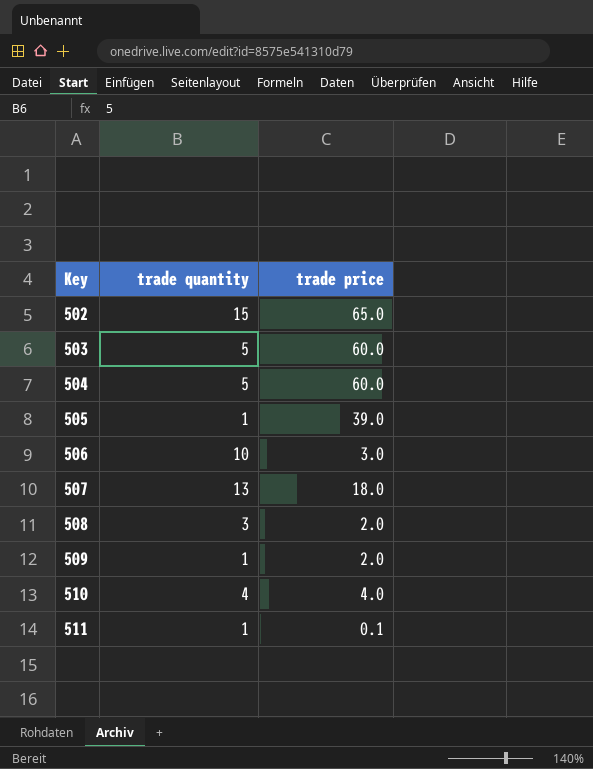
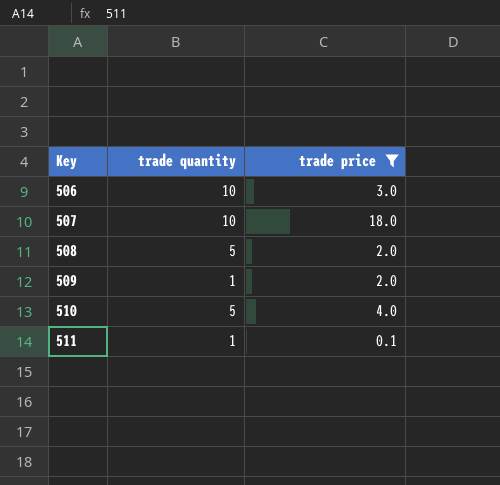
filter: none -> trade price <= 18.0
507 | trade quantity: 13 -> 10
508 | trade quantity: 3 -> 5
510 | trade quantity: 4 -> 5

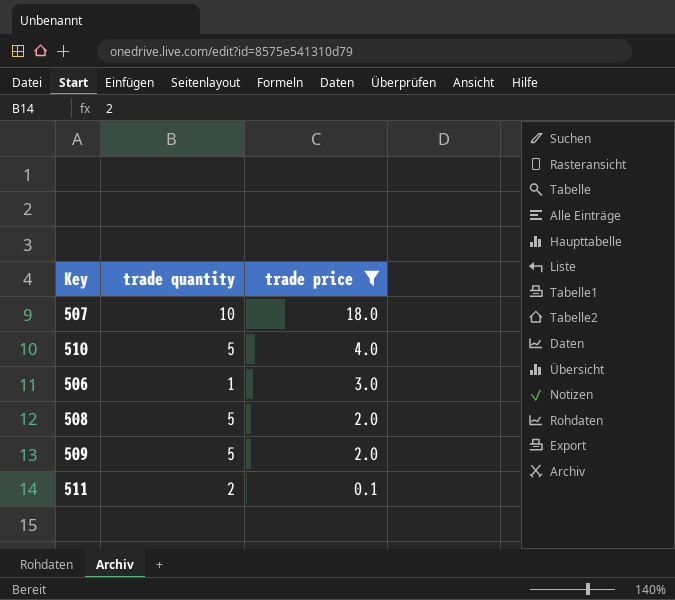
row order: Key ascending -> trade price descending
506 | trade quantity: 10 -> 1
509 | trade quantity: 1 -> 5
511 | trade quantity: 1 -> 2

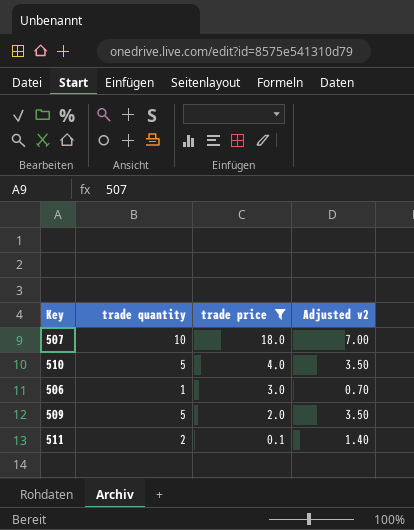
column Adjusted v2 | formula: none -> [trade quantity] * 0.7
row 508: 5 | 2.0 -> none

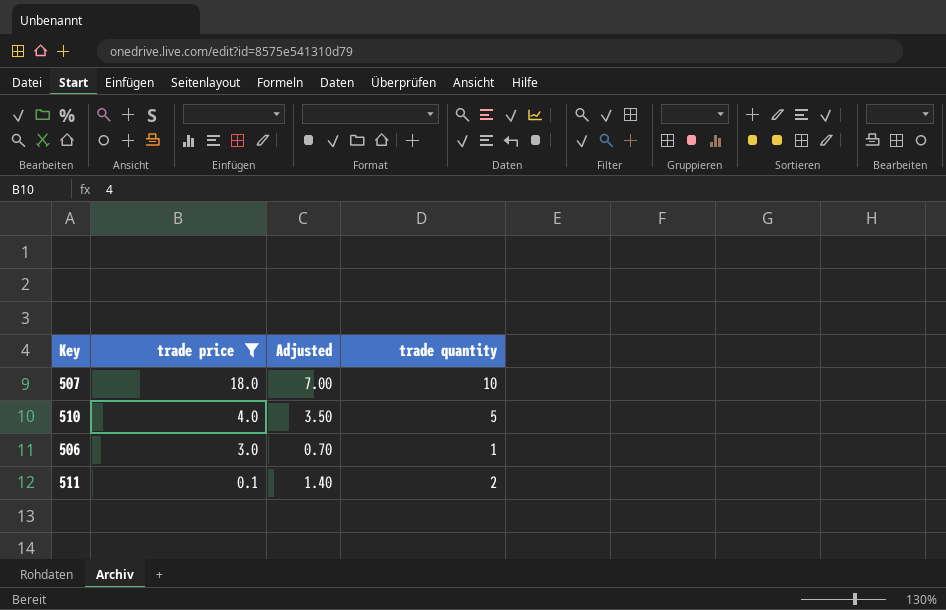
column name: Adjusted v2 -> Adjusted
column trade quantity | position: 2 -> 4
row 509: 5 | 2.0 | 3.50 -> none

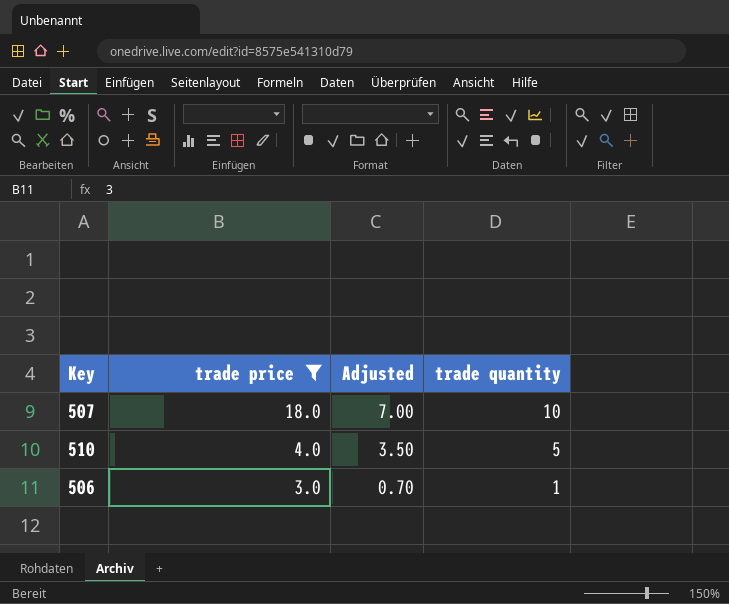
row 511: 0.1 | 1.40 | 2 -> none

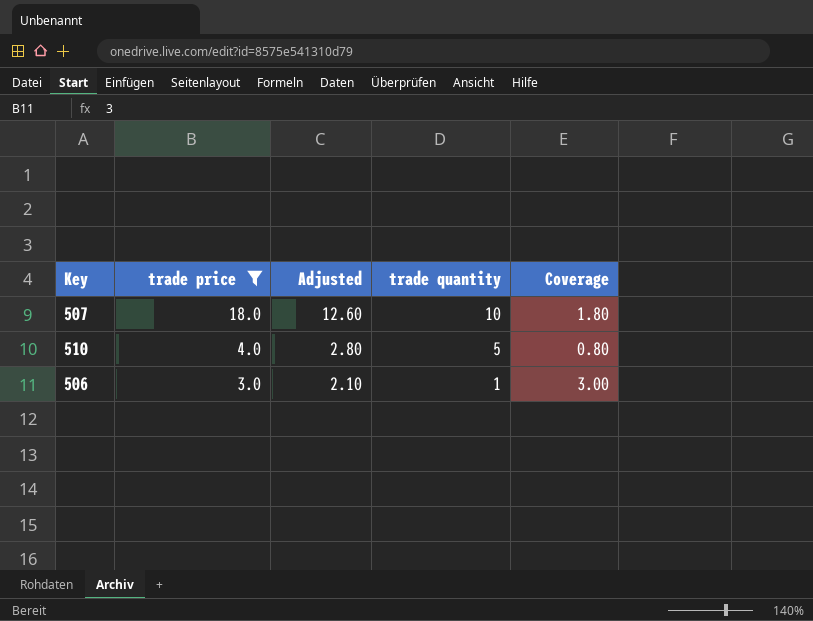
column Adjusted | formula: [trade quantity] * 0.7 -> [trade price] * 0.7
column Coverage | formula: none -> [trade price] / [trade quantity]

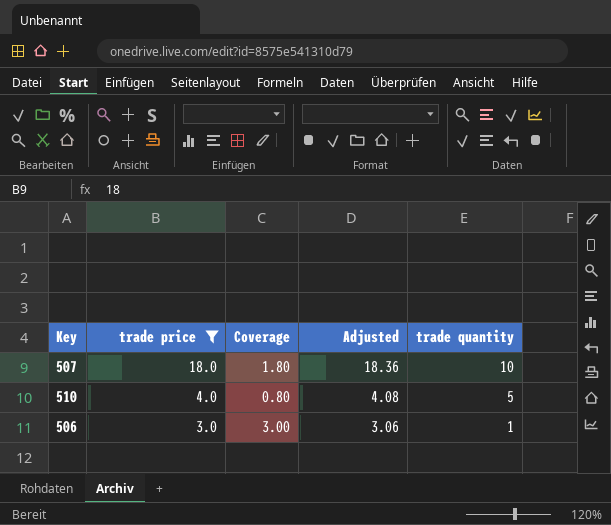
column Coverage | position: 5 -> 3
column Adjusted | formula: [trade price] * 0.7 -> [trade price] * 1.02

